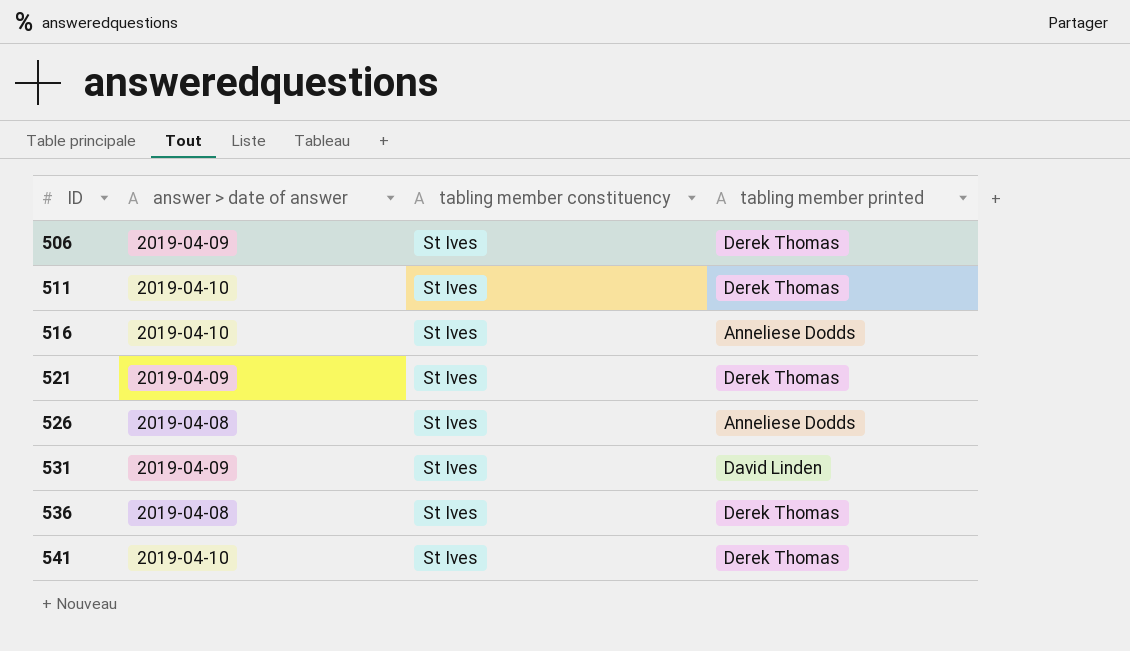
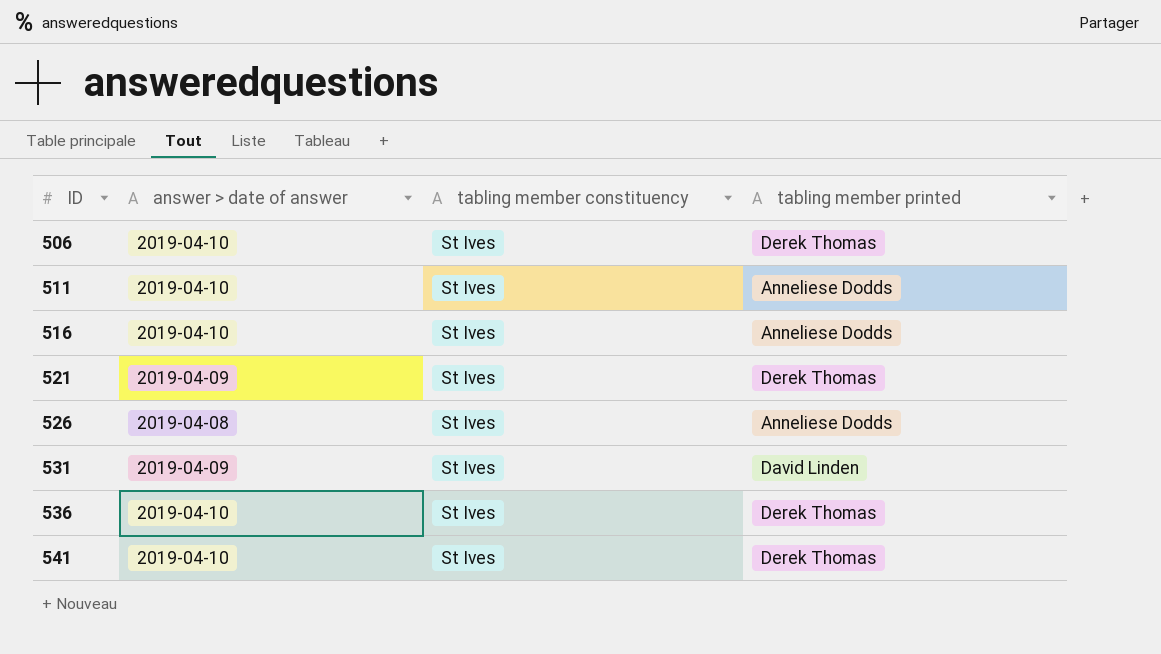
506 | answer > date of answer: 2019-04-09 -> 2019-04-10
511 | tabling member printed: Derek Thomas -> Anneliese Dodds
536 | answer > date of answer: 2019-04-08 -> 2019-04-10

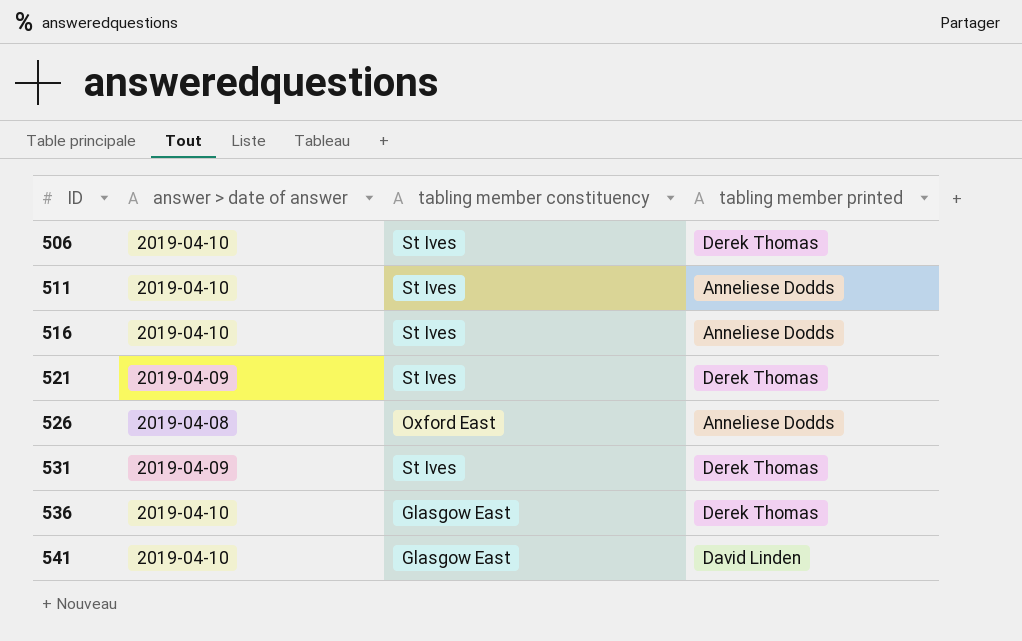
526 | tabling member constituency: St Ives -> Oxford East
531 | tabling member printed: David Linden -> Derek Thomas
536 | tabling member constituency: St Ives -> Glasgow East
541 | tabling member constituency: St Ives -> Glasgow East
541 | tabling member printed: Derek Thomas -> David Linden

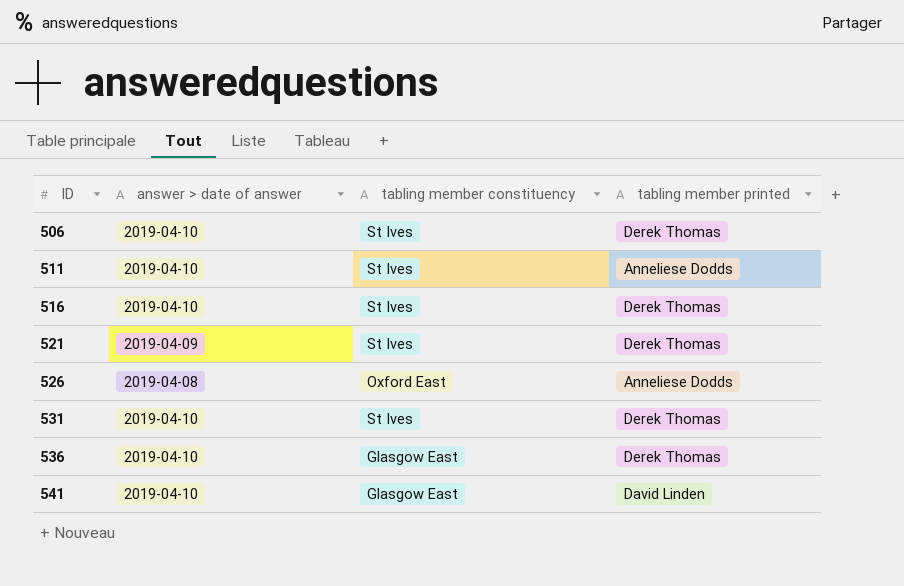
516 | tabling member printed: Anneliese Dodds -> Derek Thomas
531 | answer > date of answer: 2019-04-09 -> 2019-04-10

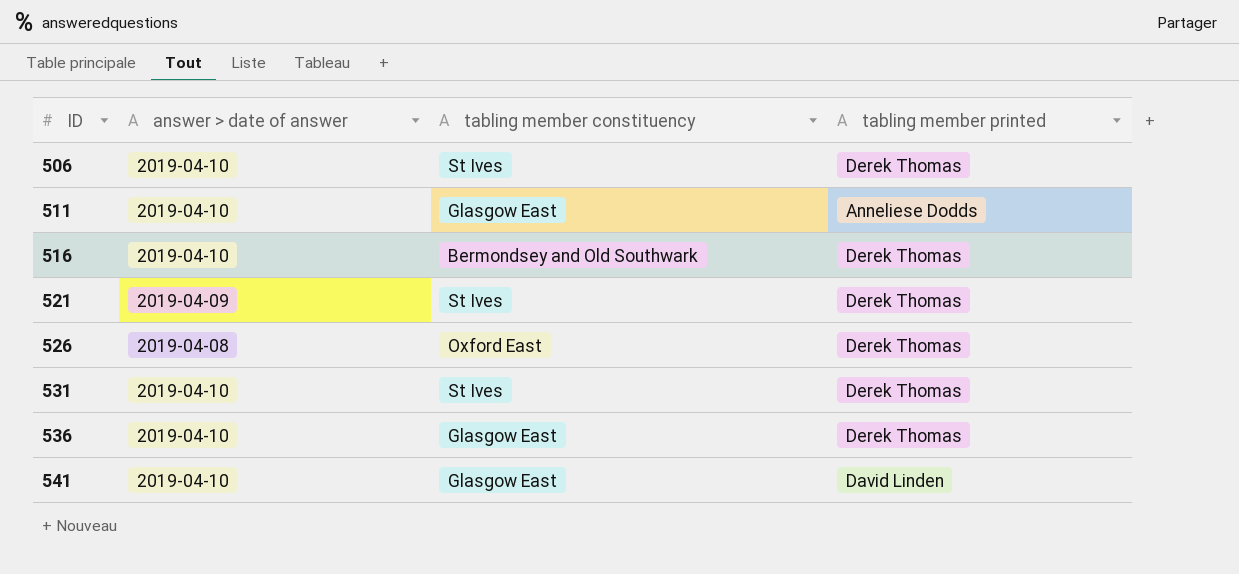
511 | tabling member constituency: St Ives -> Glasgow East
516 | tabling member constituency: St Ives -> Bermondsey and Old Southwark
526 | tabling member printed: Anneliese Dodds -> Derek Thomas

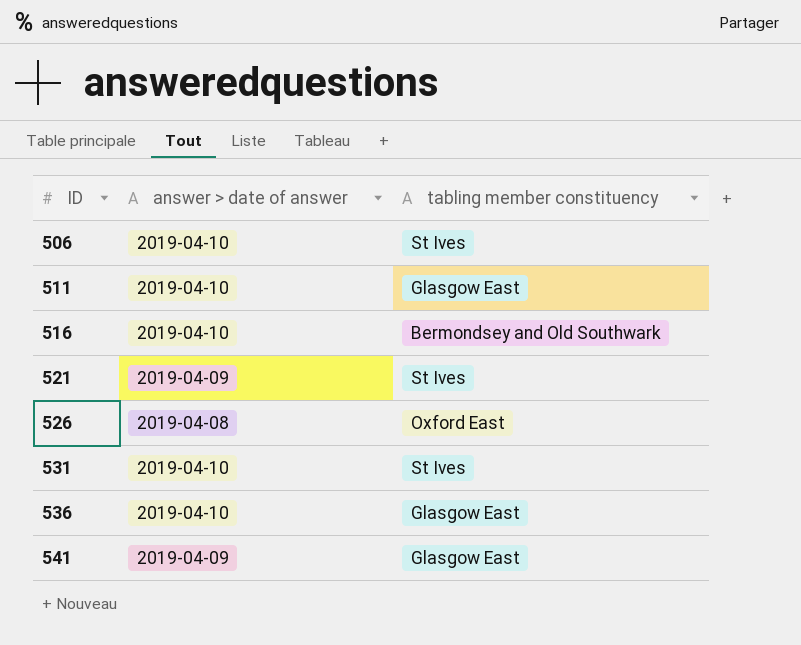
column tabling member printed | position: 4 -> none
541 | answer > date of answer: 2019-04-10 -> 2019-04-09

